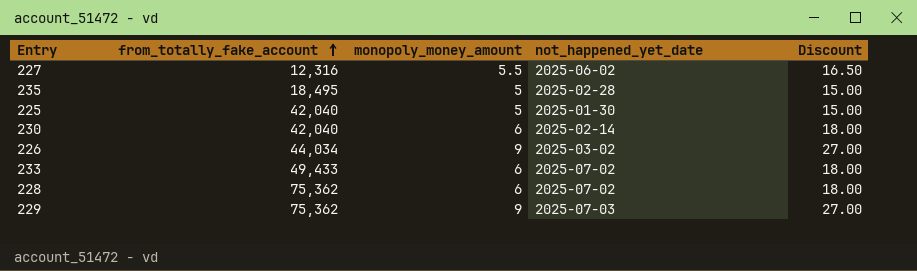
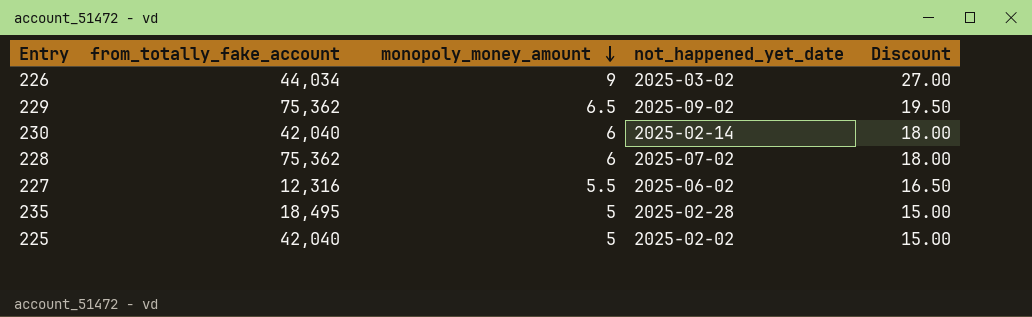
row order: from_totally_fake_account ascending -> monopoly_money_amount descending
row 233: 49,433 | 6 | 2025-07-02 | 18.00 -> none
229 | monopoly_money_amount: 9 -> 6.5
229 | not_happened_yet_date: 2025-07-03 -> 2025-09-02
229 | Discount: 27.00 -> 19.50
225 | not_happened_yet_date: 2025-01-30 -> 2025-02-02

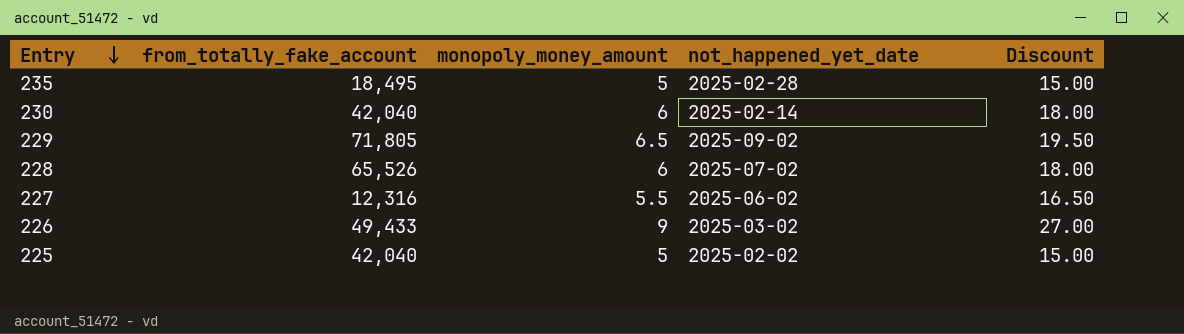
row order: monopoly_money_amount descending -> Entry descending
229 | from_totally_fake_account: 75,362 -> 71,805
228 | from_totally_fake_account: 75,362 -> 65,526
226 | from_totally_fake_account: 44,034 -> 49,433

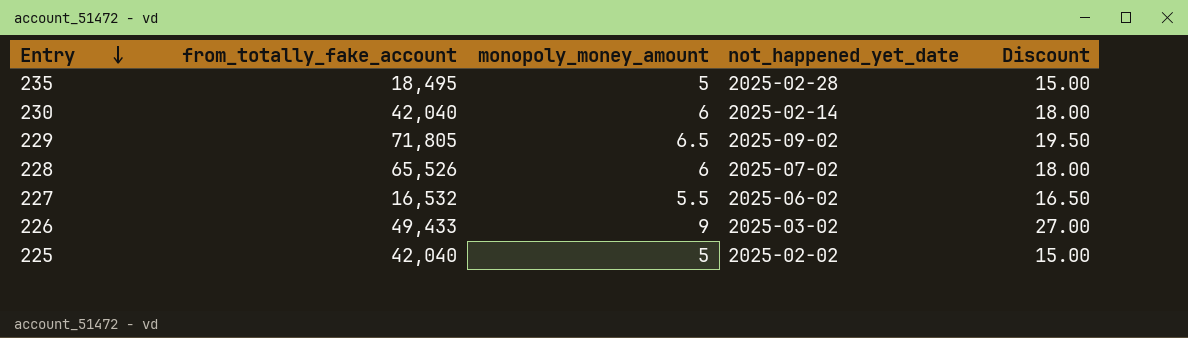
227 | from_totally_fake_account: 12,316 -> 16,532

